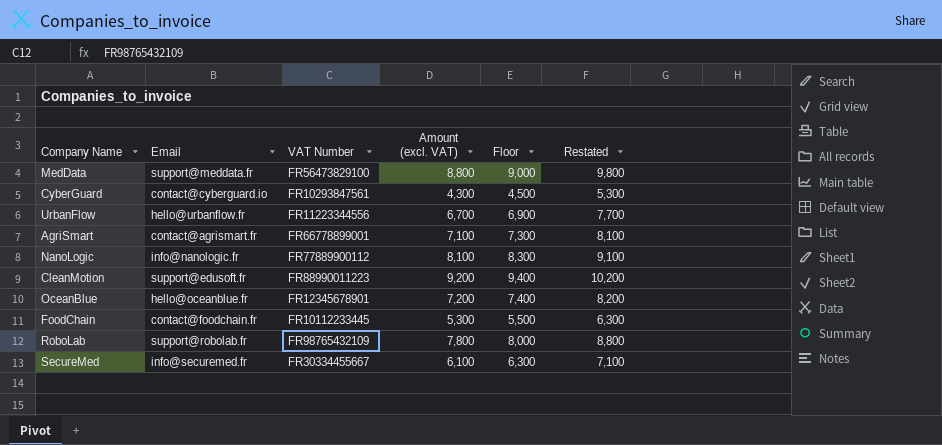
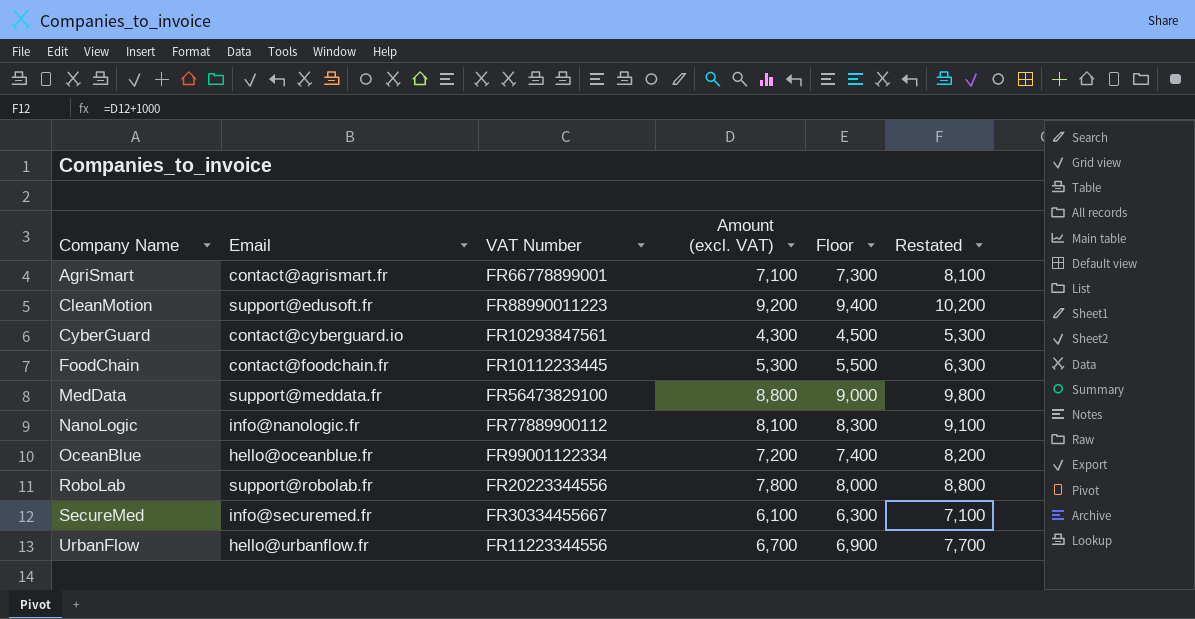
row order: none -> Company Name ascending
OceanBlue | VAT Number: FR12345678901 -> FR99001122334
RoboLab | VAT Number: FR98765432109 -> FR20223344556

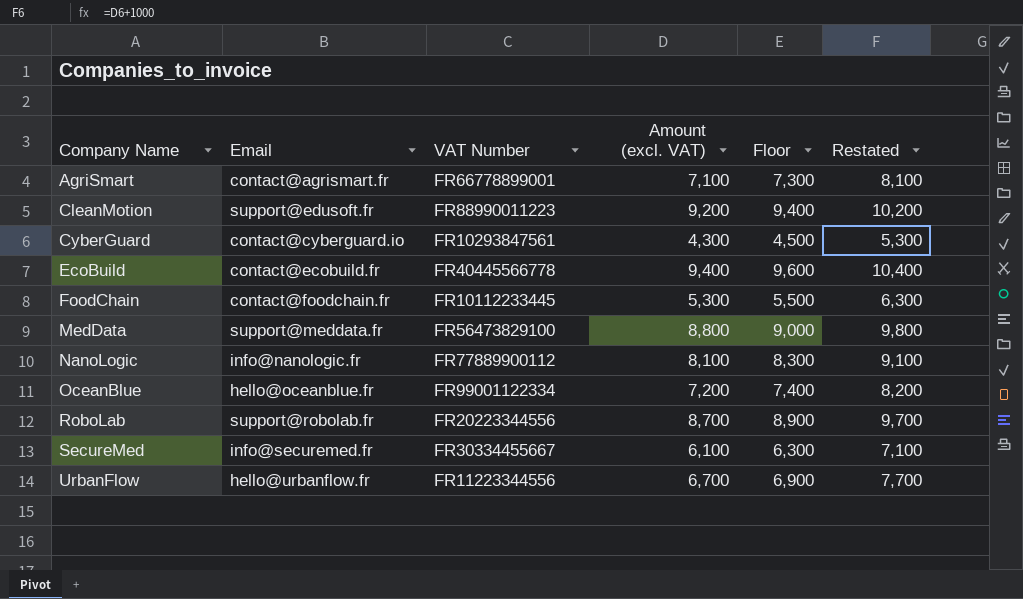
row EcoBuild: none -> contact@ecobuild.fr | FR40445566778 | 9,400 | 9,600 | 10,400
RoboLab | Amount (excl. VAT): 7,800 -> 8,700
RoboLab | Floor: 8,000 -> 8,900
RoboLab | Restated: 8,800 -> 9,700

